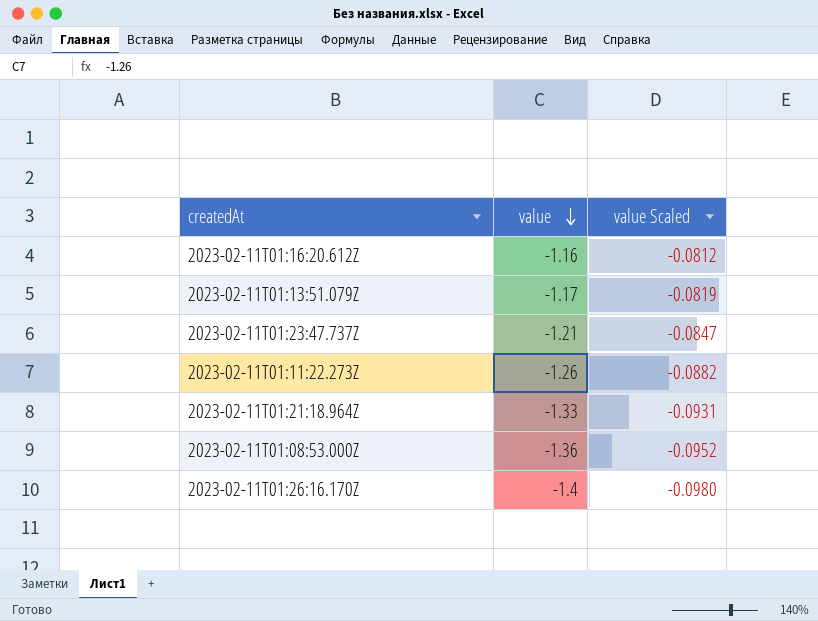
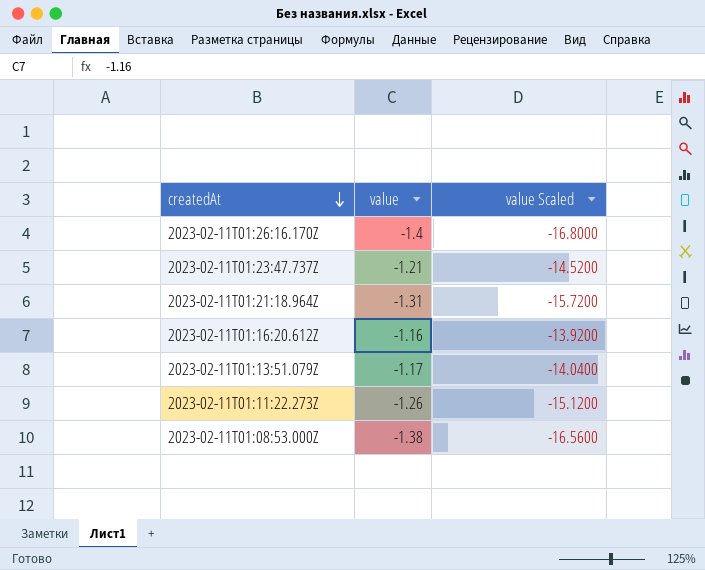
row order: value descending -> createdAt descending
column value Scaled | formula: [value] * 0.07 -> [value] * 12
2023-02-11T01:21:18.964Z | value: -1.33 -> -1.31
2023-02-11T01:08:53.000Z | value: -1.36 -> -1.38

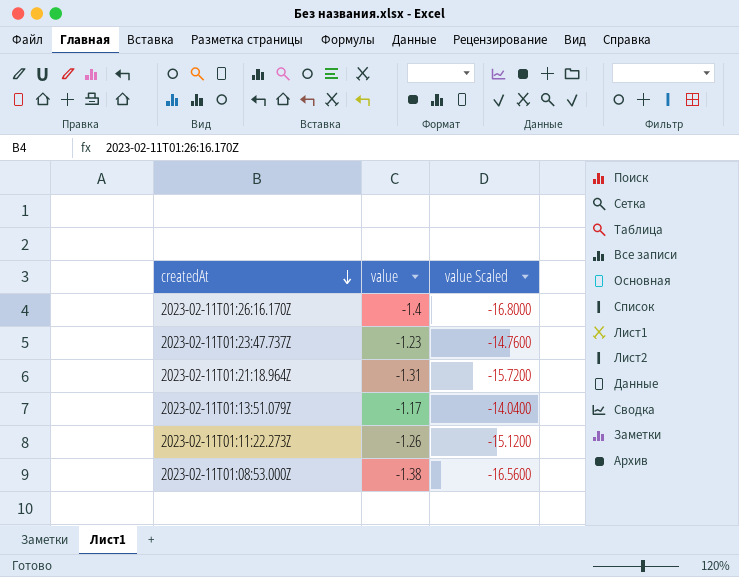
row 2023-02-11T01:16:20.612Z: -1.16 | -13.9200 -> none
2023-02-11T01:23:47.737Z | value: -1.21 -> -1.23
2023-02-11T01:23:47.737Z | value Scaled: -14.5200 -> -14.7600

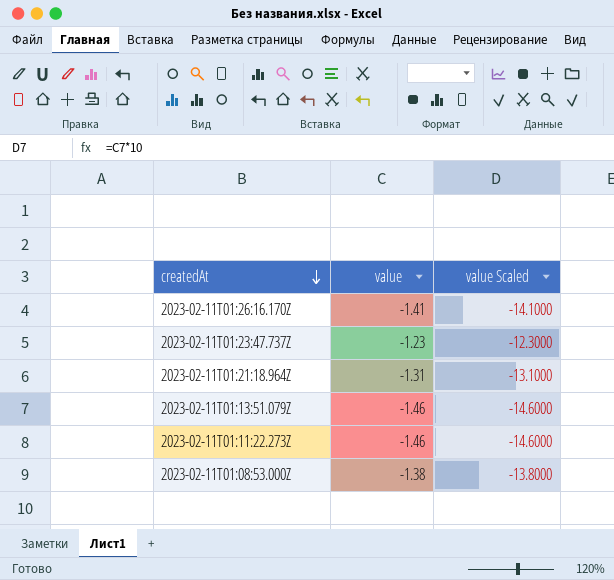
column value Scaled | formula: [value] * 12 -> [value] * 10
2023-02-11T01:26:16.170Z | value: -1.4 -> -1.41
2023-02-11T01:13:51.079Z | value: -1.17 -> -1.46
2023-02-11T01:11:22.273Z | value: -1.26 -> -1.46

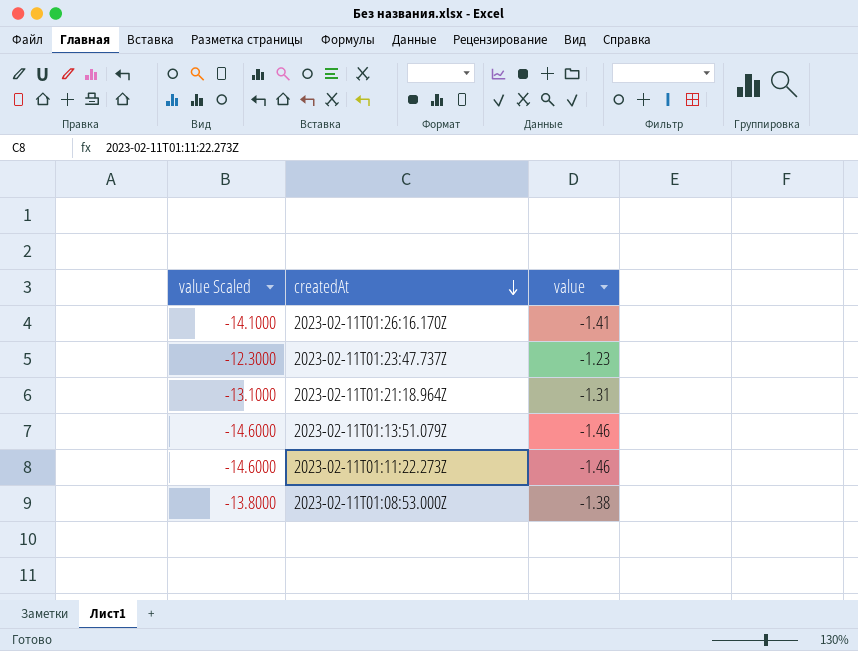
column value Scaled | position: 3 -> 1

